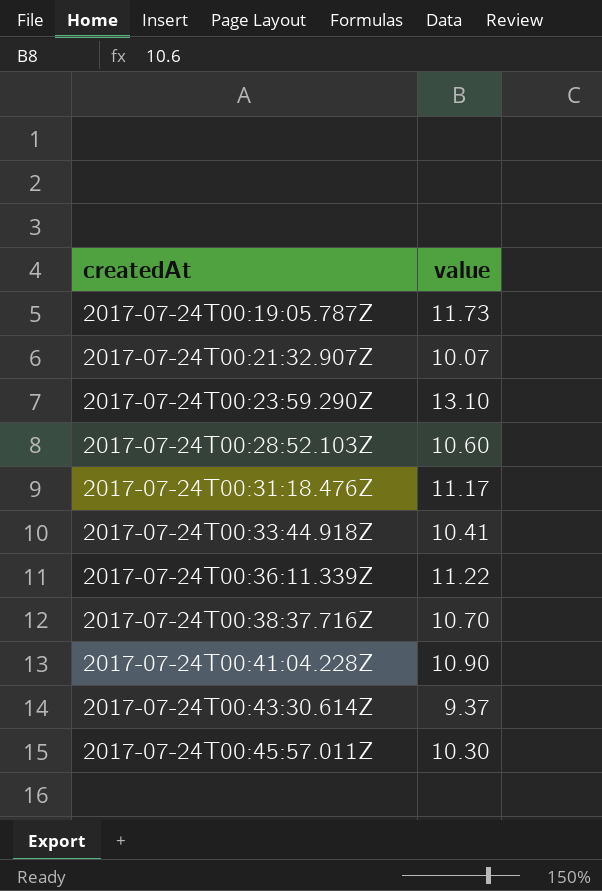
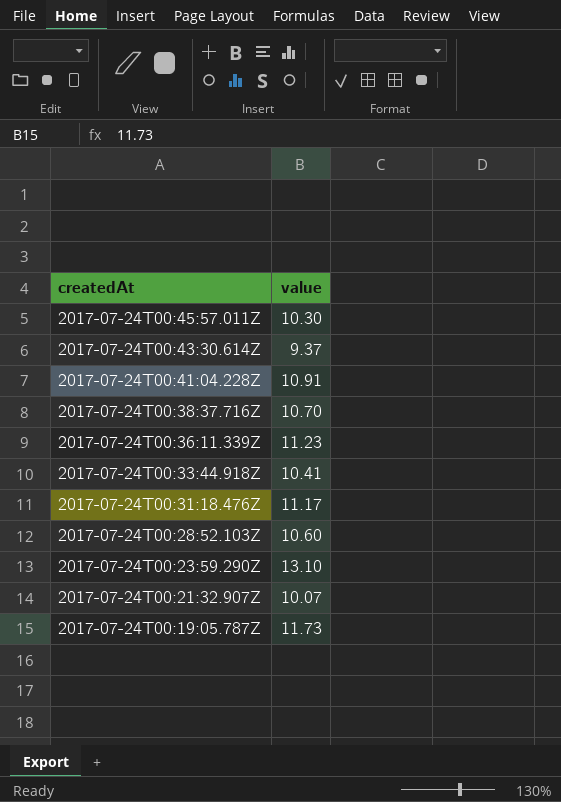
row order: createdAt ascending -> createdAt descending
2017-07-24T00:41:04.228Z | value: 10.90 -> 10.91
2017-07-24T00:36:11.339Z | value: 11.22 -> 11.23

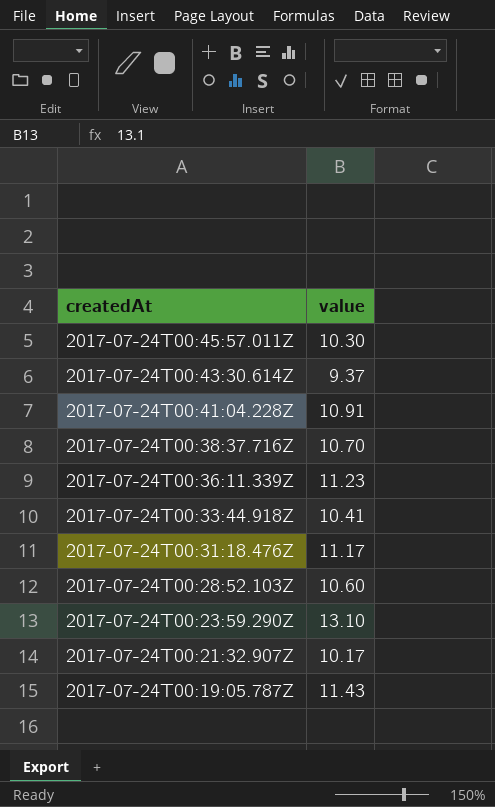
2017-07-24T00:21:32.907Z | value: 10.07 -> 10.17
2017-07-24T00:19:05.787Z | value: 11.73 -> 11.43

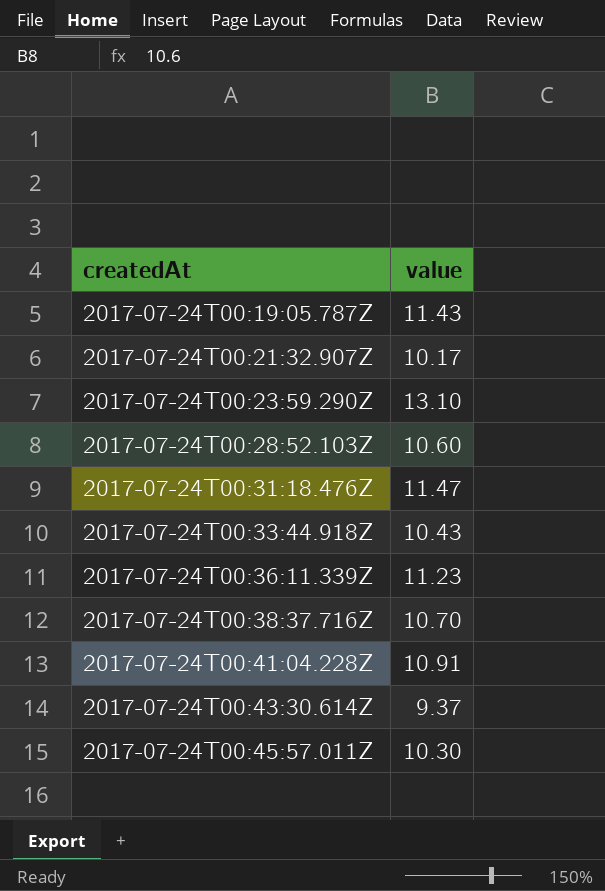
row order: createdAt descending -> createdAt ascending
2017-07-24T00:31:18.476Z | value: 11.17 -> 11.47
2017-07-24T00:33:44.918Z | value: 10.41 -> 10.43

